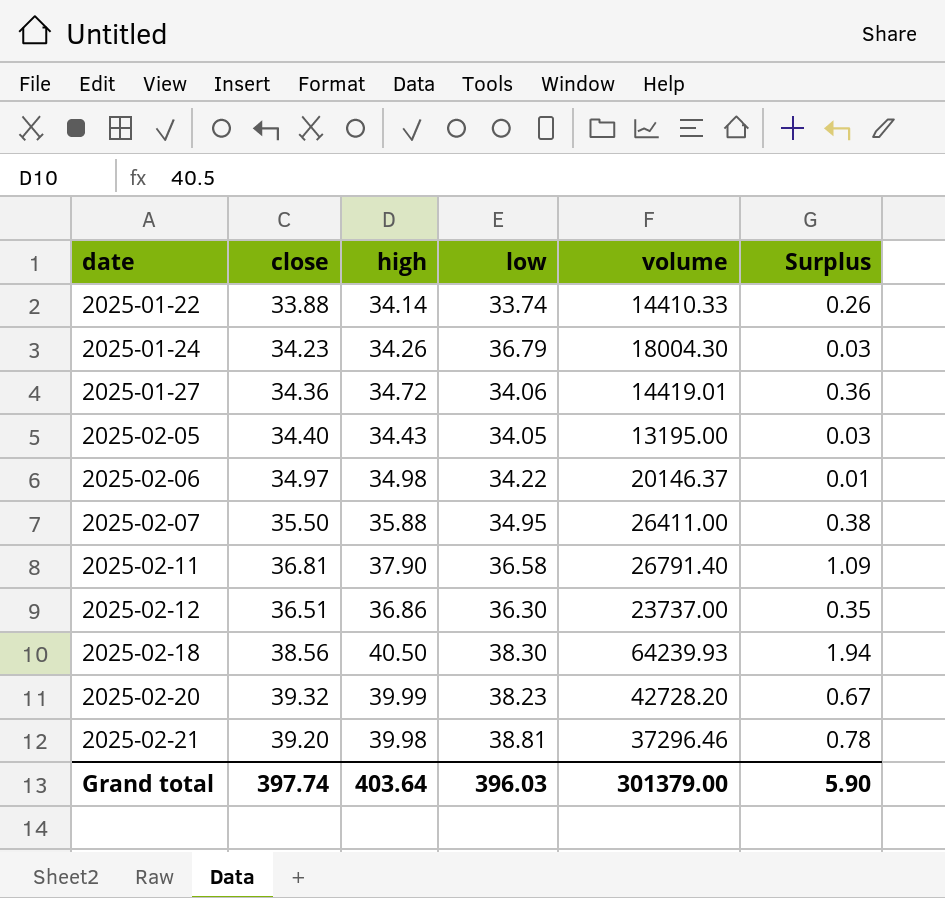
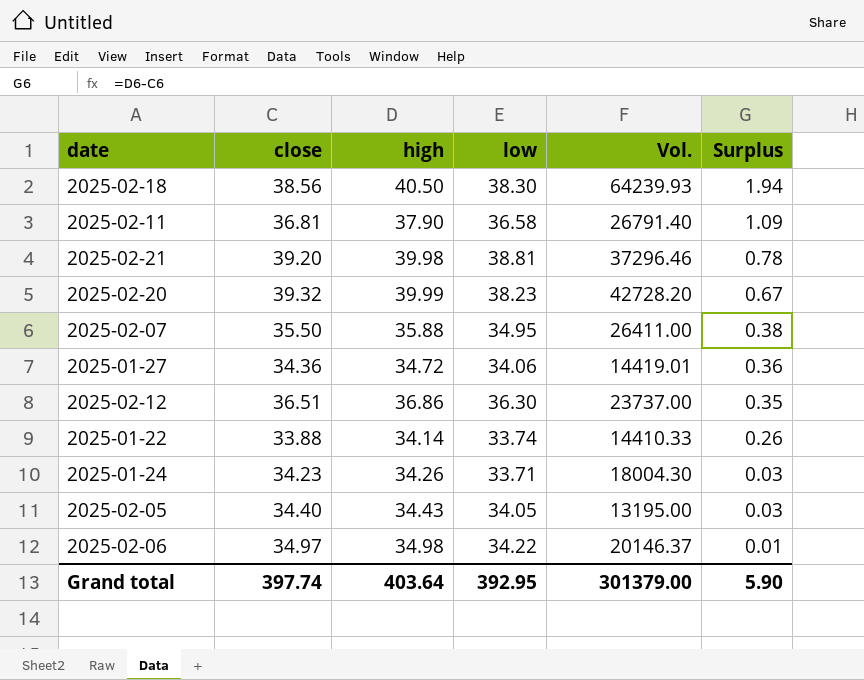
row order: date ascending -> Surplus descending
column name: volume -> Vol.
2025-01-24 | low: 36.79 -> 33.71
Grand total | low: 396.03 -> 392.95

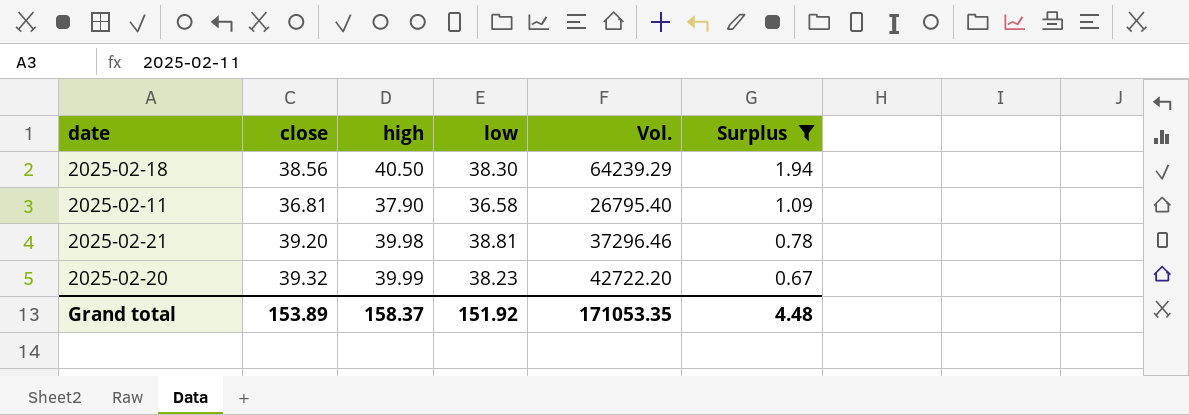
filter: none -> Surplus >= 0.67
2025-02-18 | Vol.: 64239.93 -> 64239.29
2025-02-11 | Vol.: 26791.40 -> 26795.40
2025-02-20 | Vol.: 42728.20 -> 42722.20
Grand total | close: 397.74 -> 153.89
Grand total | high: 403.64 -> 158.37
Grand total | low: 392.95 -> 151.92
Grand total | Vol.: 301379.00 -> 171053.35
Grand total | Surplus: 5.90 -> 4.48

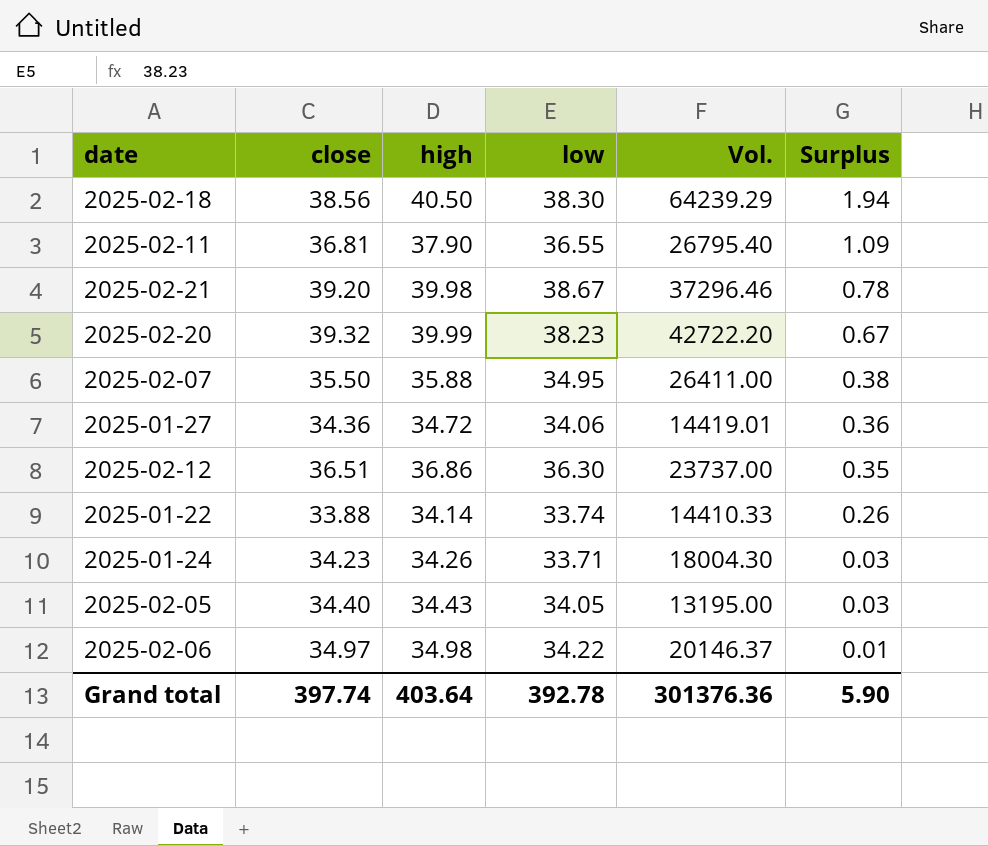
filter: Surplus >= 0.67 -> none
2025-02-11 | low: 36.58 -> 36.55
2025-02-21 | low: 38.81 -> 38.67
Grand total | close: 153.89 -> 397.74
Grand total | high: 158.37 -> 403.64
Grand total | low: 151.92 -> 392.78
Grand total | Vol.: 171053.35 -> 301376.36
Grand total | Surplus: 4.48 -> 5.90

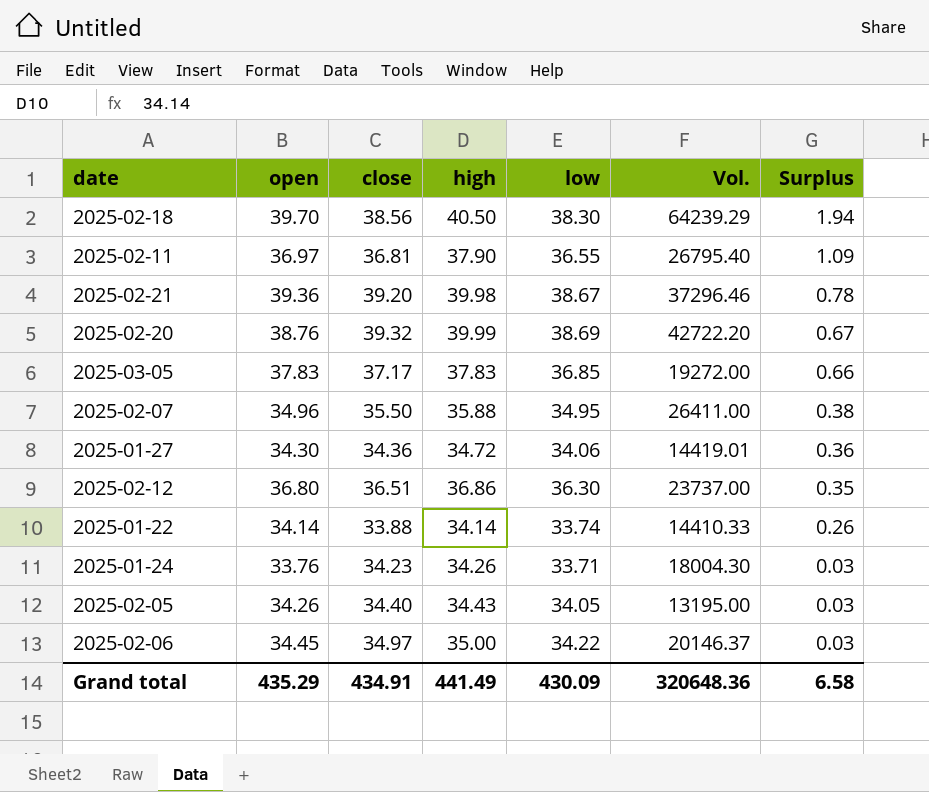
column open | position: none -> 2
2025-02-20 | low: 38.23 -> 38.69
row 2025-03-05: none -> 37.83 | 37.17 | 37.83 | 36.85 | 19272.00 | 0.66
2025-02-06 | high: 34.98 -> 35.00
2025-02-06 | Surplus: 0.01 -> 0.03
Grand total | close: 397.74 -> 434.91
Grand total | high: 403.64 -> 441.49
Grand total | low: 392.78 -> 430.09
Grand total | Vol.: 301376.36 -> 320648.36
Grand total | Surplus: 5.90 -> 6.58

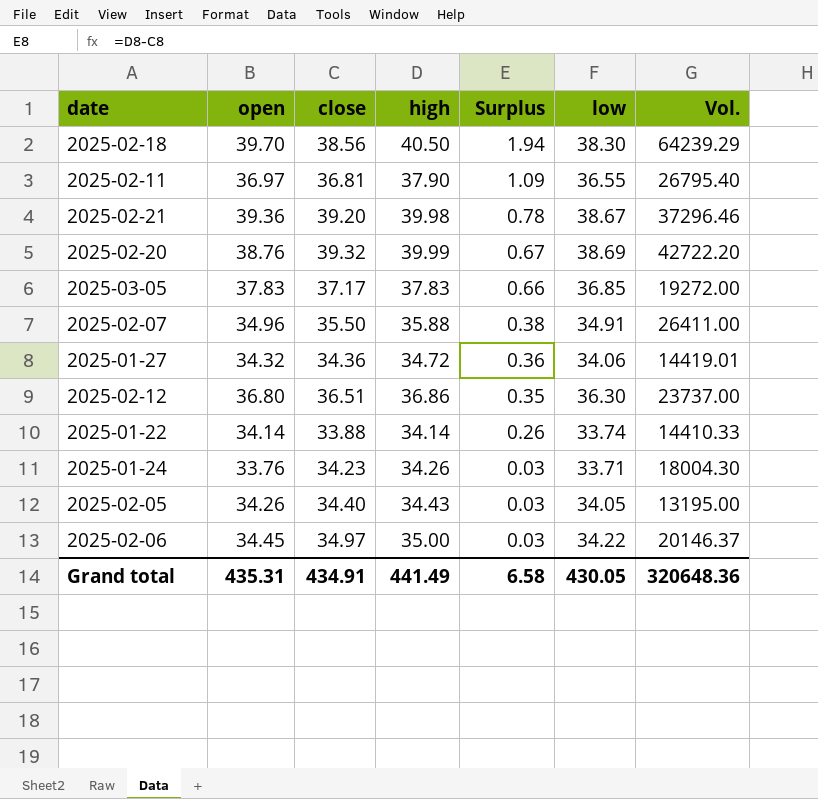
column Surplus | position: 7 -> 5
2025-02-07 | low: 34.95 -> 34.91
2025-01-27 | open: 34.30 -> 34.32
Grand total | open: 435.29 -> 435.31
Grand total | low: 430.09 -> 430.05

